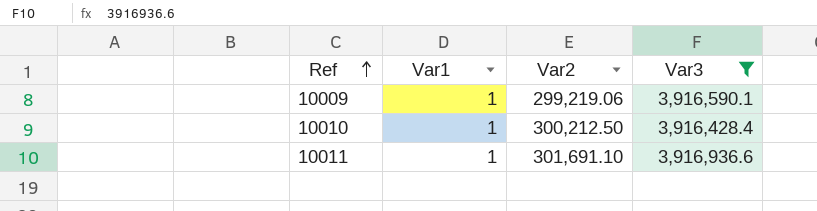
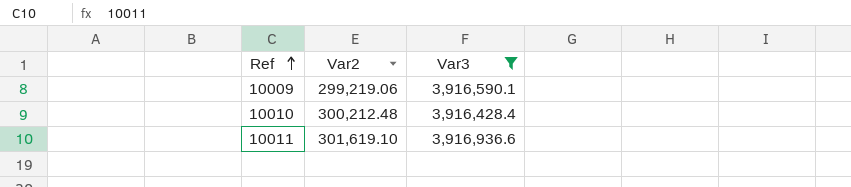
column Var1 | position: 2 -> none
10010 | Var2: 300,212.50 -> 300,212.48
10011 | Var2: 301,691.10 -> 301,619.10

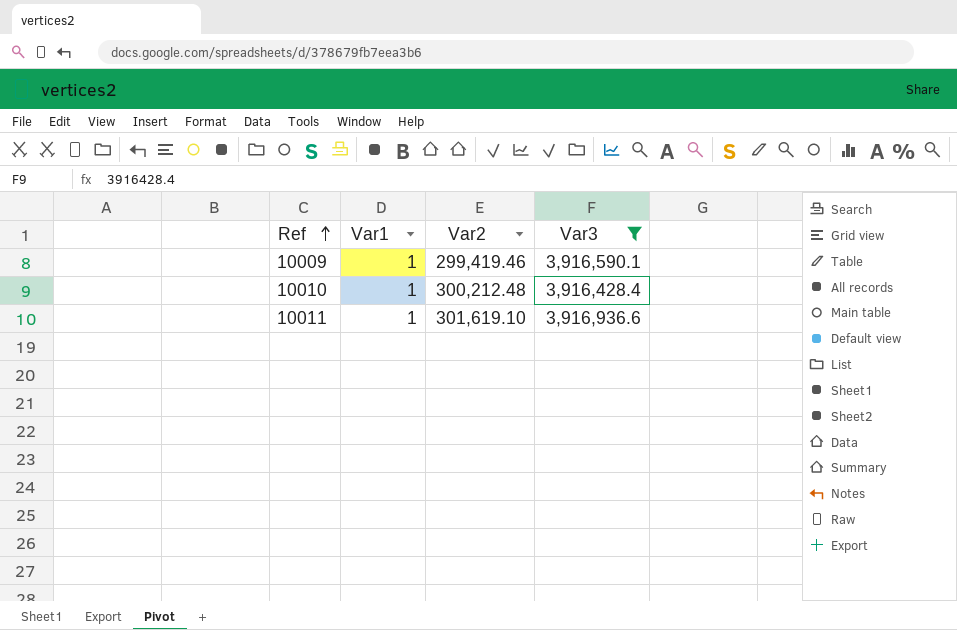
column Var1 | position: none -> 2
10009 | Var2: 299,219.06 -> 299,419.46

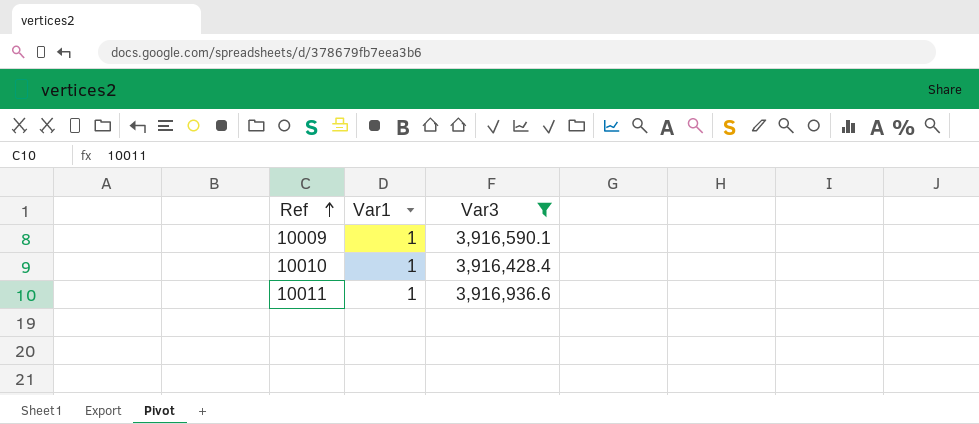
column Var2 | position: 3 -> none

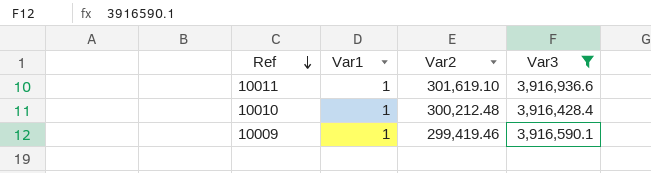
row order: Ref ascending -> Ref descending
column Var2 | position: none -> 3

